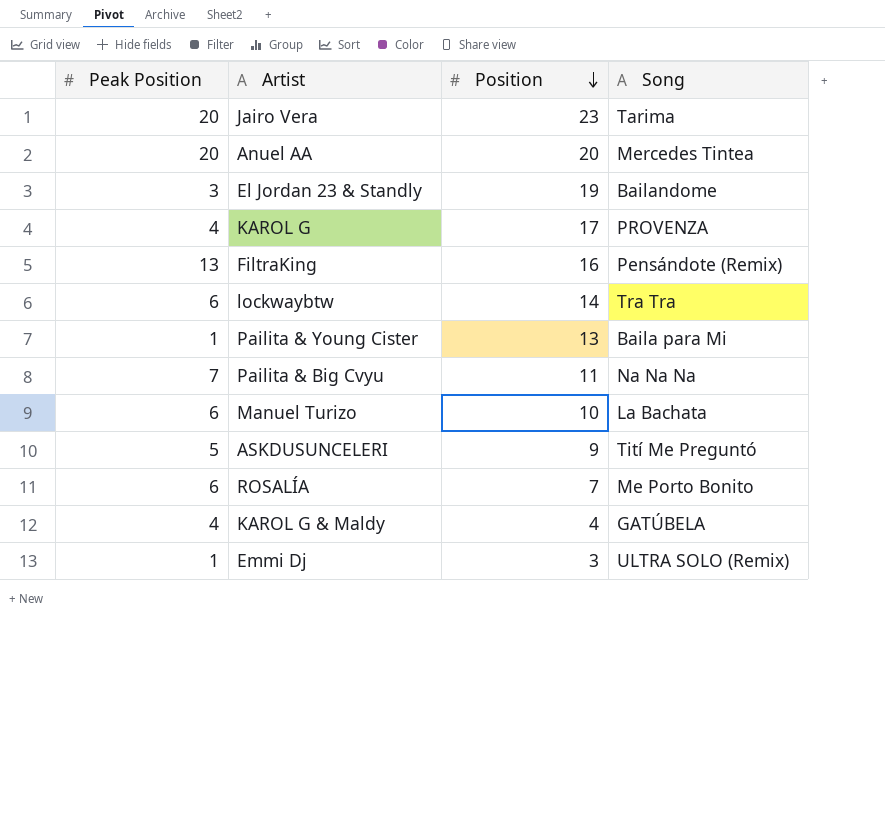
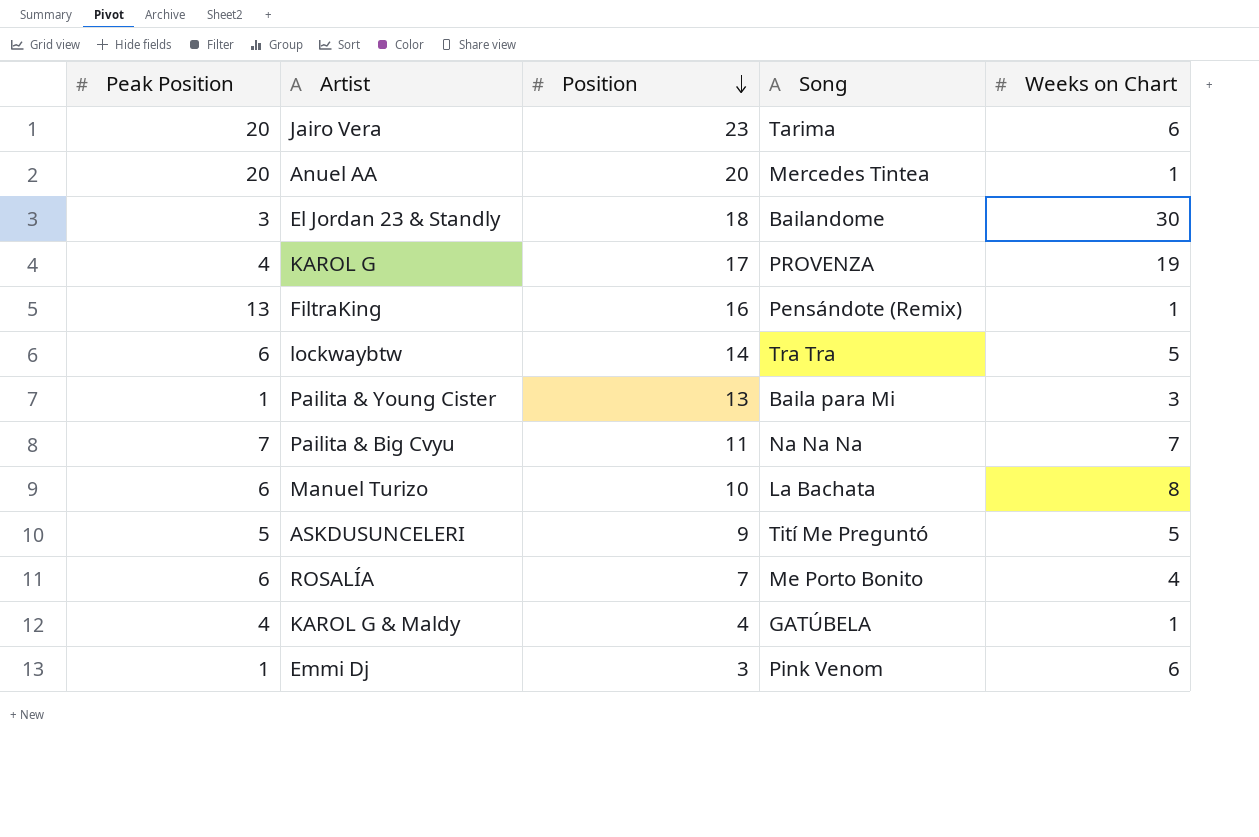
column Weeks on Chart | position: none -> 5
El Jordan 23 & Standly | Position: 19 -> 18
Emmi Dj | Song: ULTRA SOLO (Remix) -> Pink Venom

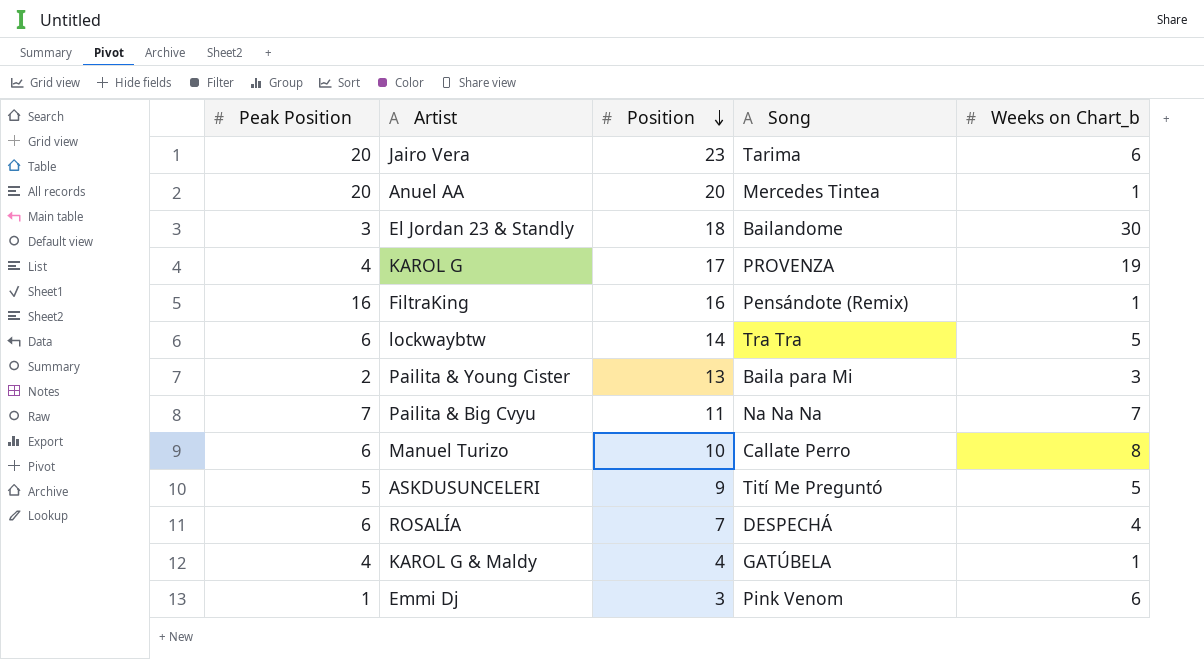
column name: Weeks on Chart -> Weeks on Chart_b
FiltraKing | Peak Position: 13 -> 16
Pailita & Young Cister | Peak Position: 1 -> 2
Manuel Turizo | Song: La Bachata -> Callate Perro
ROSALÍA | Song: Me Porto Bonito -> DESPECHÁ

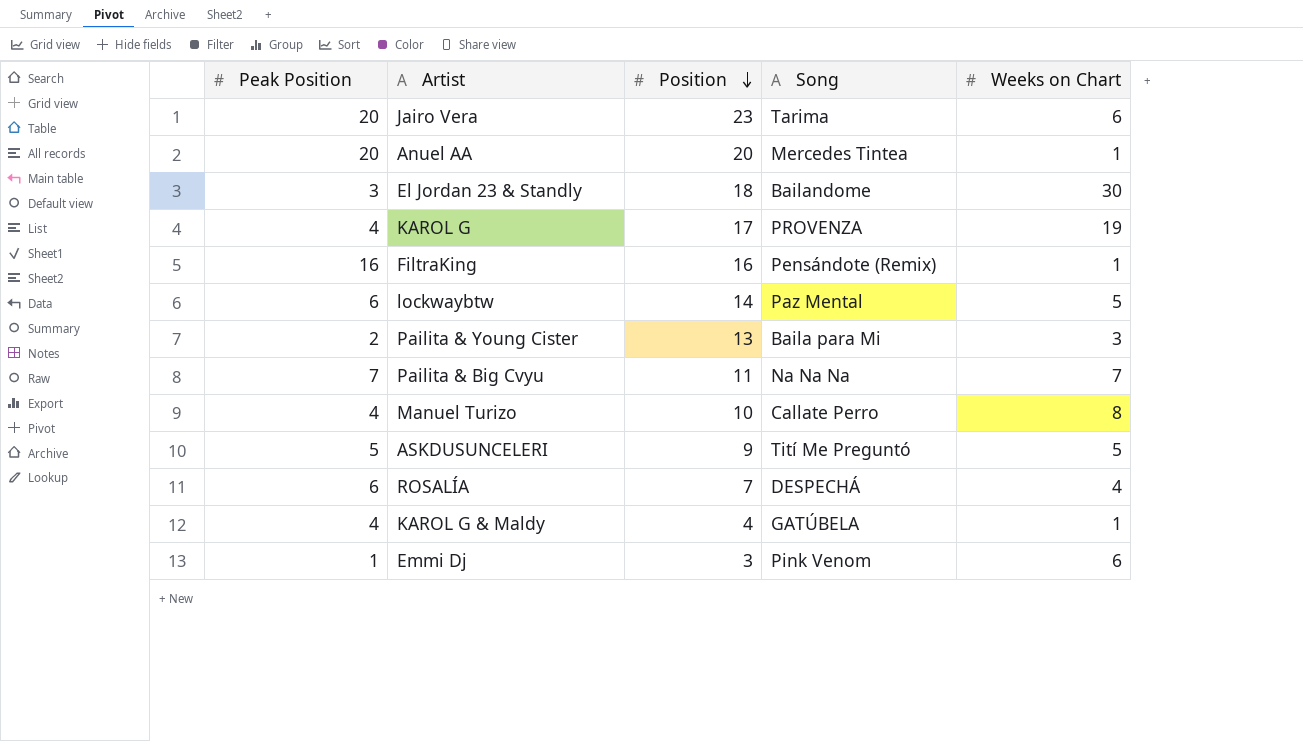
column name: Weeks on Chart_b -> Weeks on Chart
lockwaybtw | Song: Tra Tra -> Paz Mental
Manuel Turizo | Peak Position: 6 -> 4

